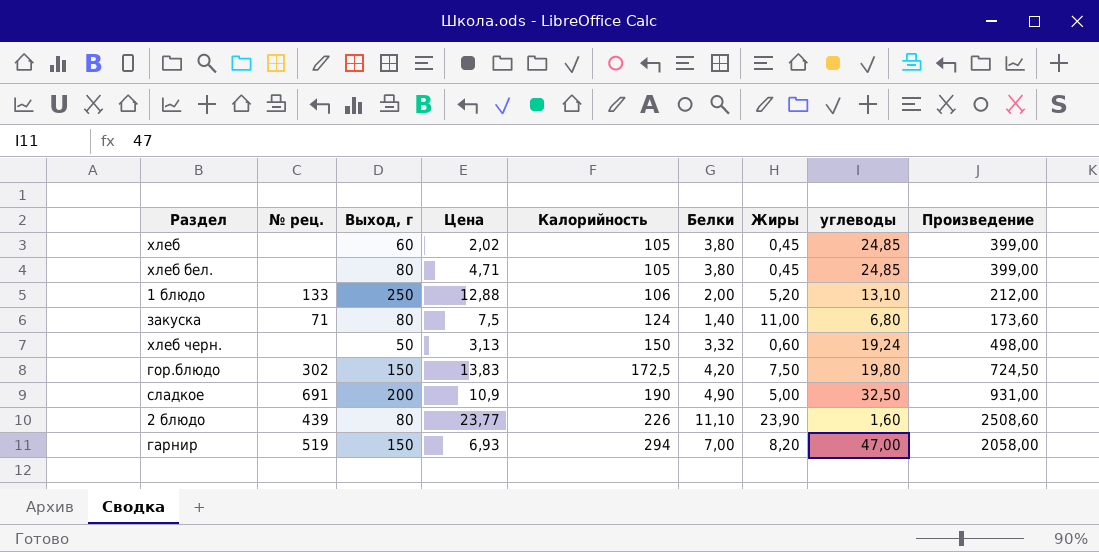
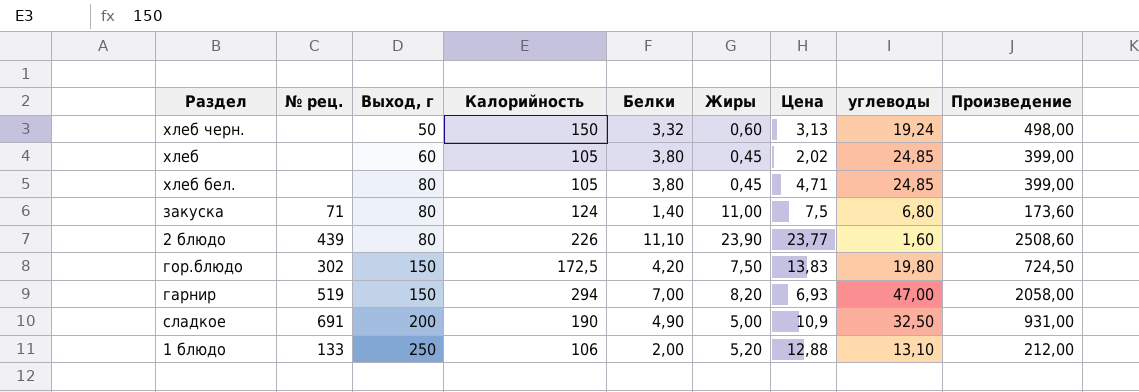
row order: Калорийность ascending -> Выход, г ascending
column Цена | position: 4 -> 7

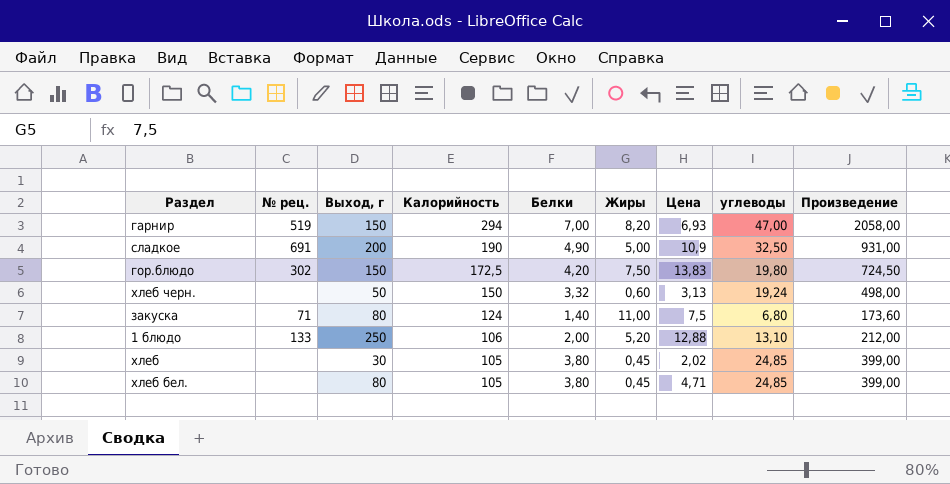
row order: Выход, г ascending -> Калорийность descending
row 2 блюдо: 439 | 80 | 226 | 11,10 | 23,90 | 23,77 | 1,60 | 2508,60 -> none
хлеб | Выход, г: 60 -> 30

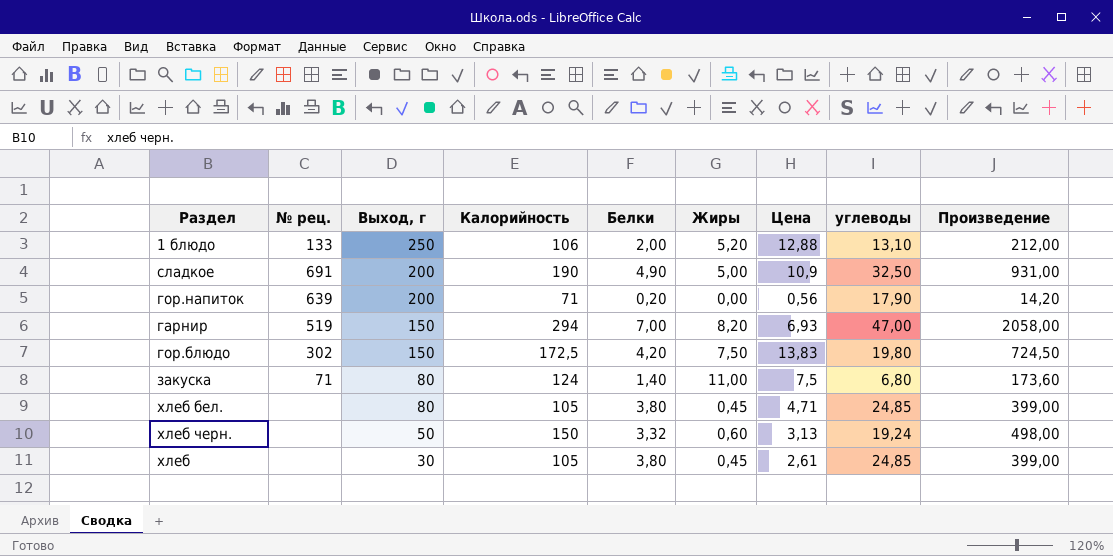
row order: Калорийность descending -> Выход, г descending
row гор.напиток: none -> 639 | 200 | 71 | 0,20 | 0,00 | 0,56 | 17,90 | 14,20
хлеб | Цена: 2,02 -> 2,61

